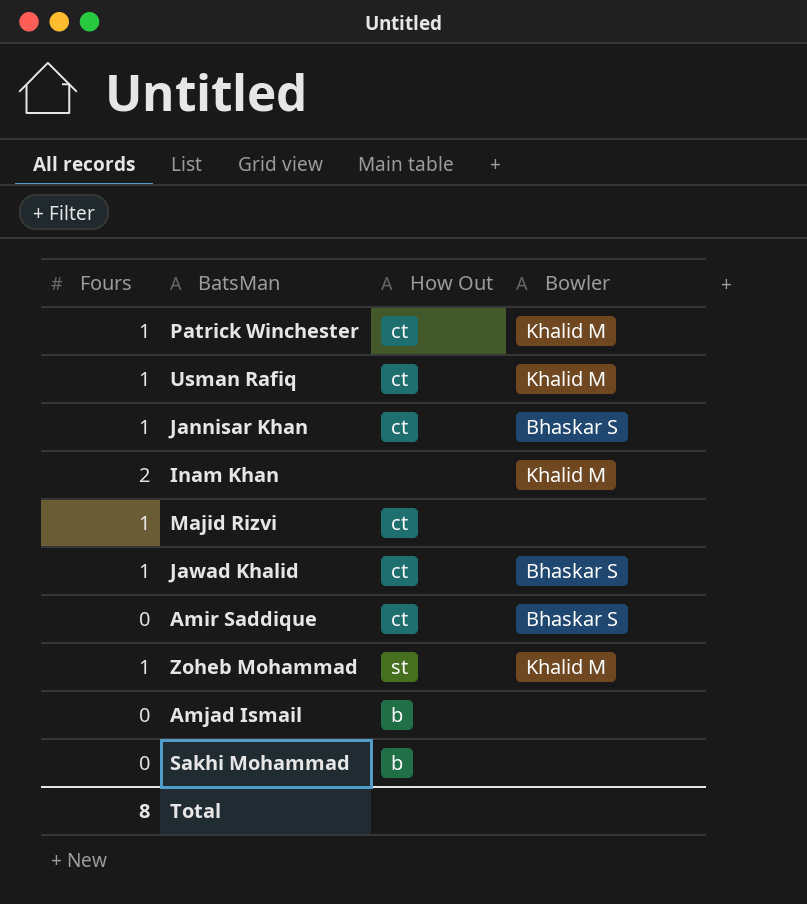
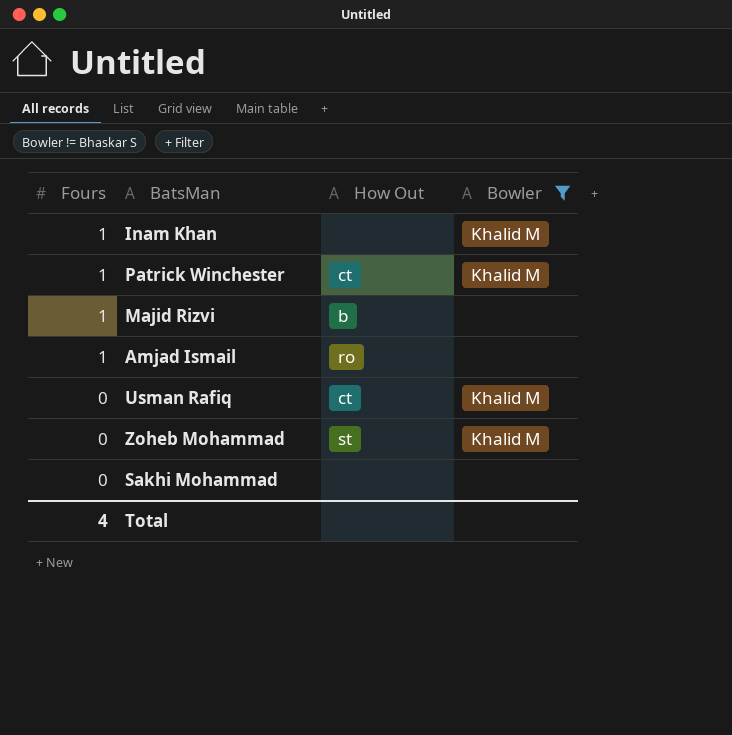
filter: none -> Bowler != Bhaskar S
row order: none -> Fours descending
Inam Khan | Fours: 2 -> 1
Majid Rizvi | How Out: ct -> b
Amjad Ismail | Fours: 0 -> 1
Amjad Ismail | How Out: b -> ro
Usman Rafiq | Fours: 1 -> 0
Zoheb Mohammad | Fours: 1 -> 0
Sakhi Mohammad | How Out: b -> none
Total | Fours: 8 -> 4

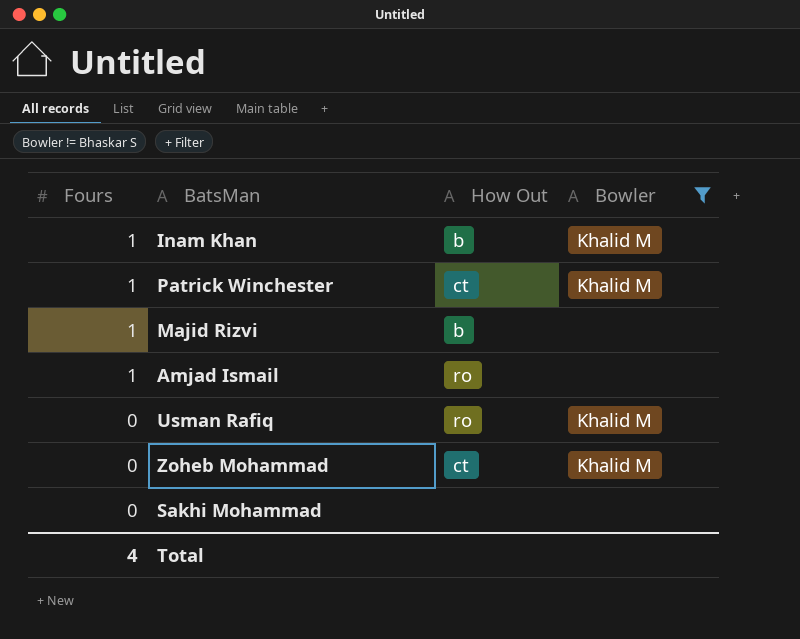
Inam Khan | How Out: none -> b
Usman Rafiq | How Out: ct -> ro
Zoheb Mohammad | How Out: st -> ct

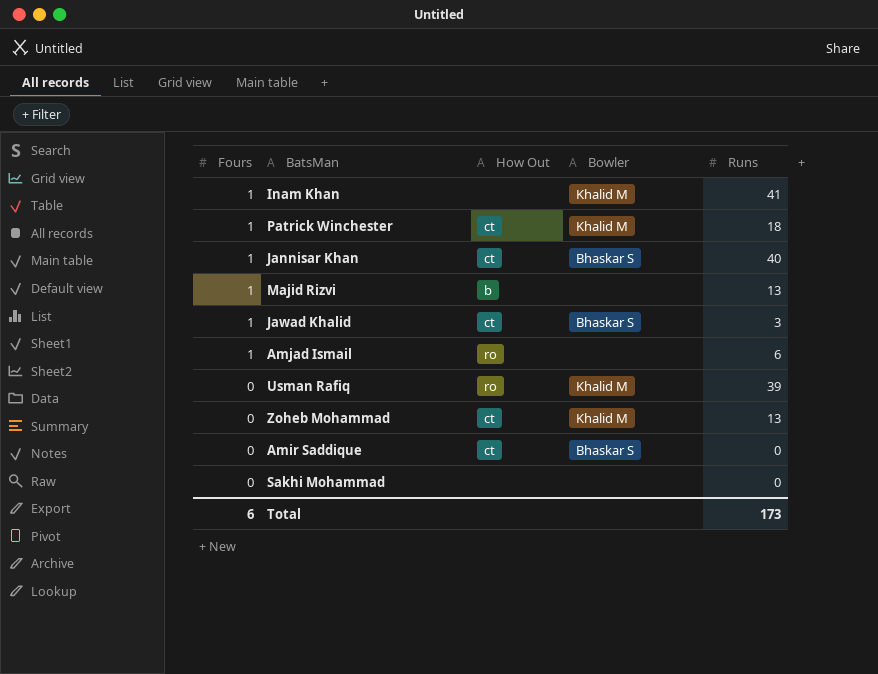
filter: Bowler != Bhaskar S -> none
column Runs | position: none -> 5
Inam Khan | How Out: b -> none
Total | Fours: 4 -> 6

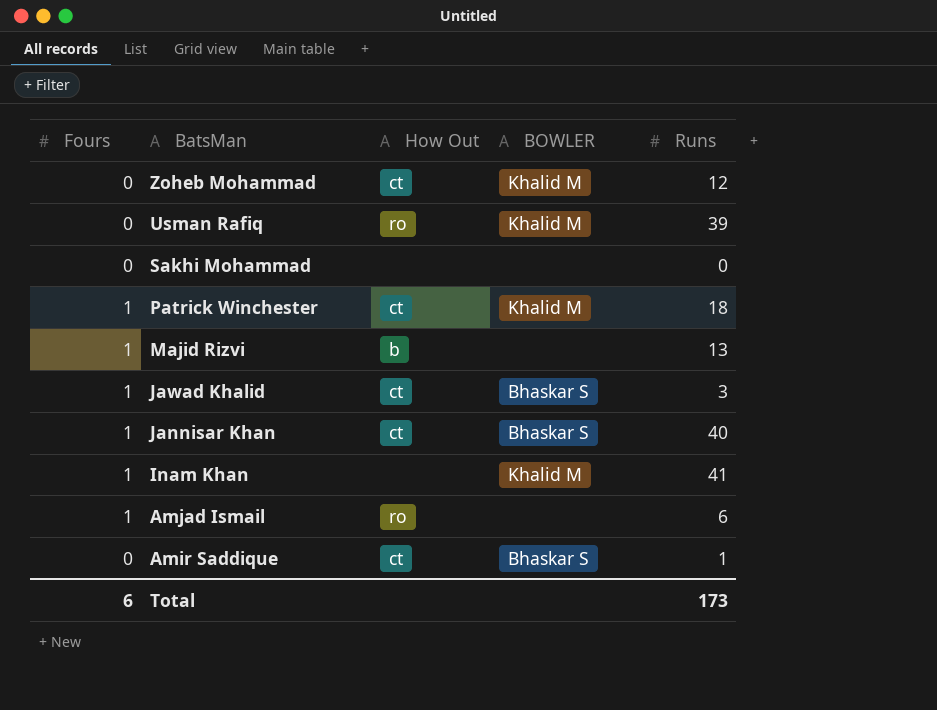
row order: Fours descending -> BatsMan descending
column name: Bowler -> BOWLER
Zoheb Mohammad | Runs: 13 -> 12
Amir Saddique | Runs: 0 -> 1

